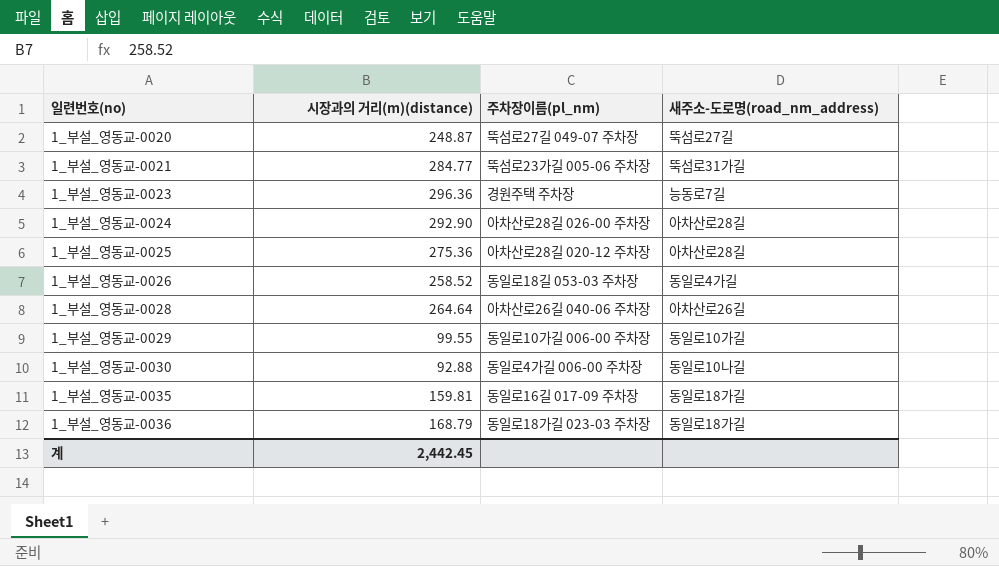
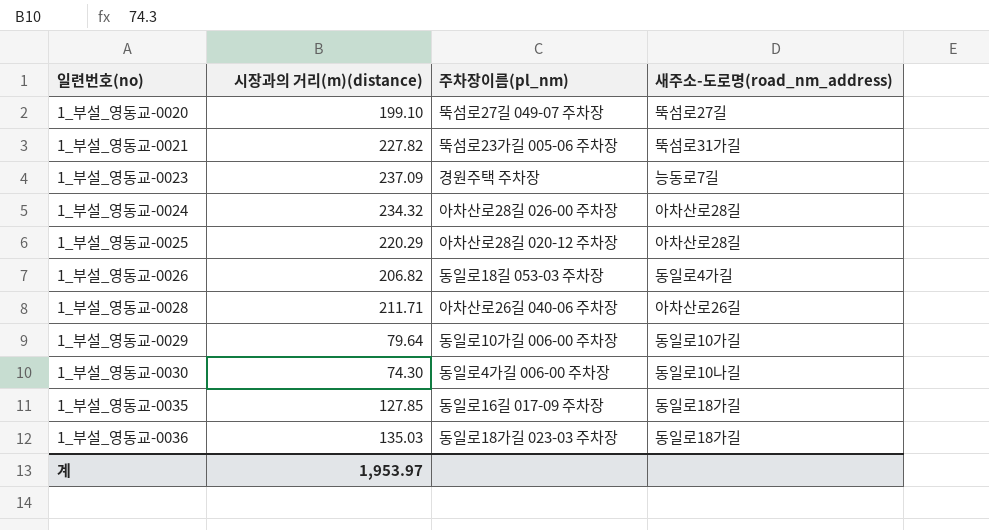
1_부설_영동교-0020 | 시장과의 거리(m)(distance): 248.87 -> 199.10
1_부설_영동교-0021 | 시장과의 거리(m)(distance): 284.77 -> 227.82
1_부설_영동교-0023 | 시장과의 거리(m)(distance): 296.36 -> 237.09
1_부설_영동교-0024 | 시장과의 거리(m)(distance): 292.90 -> 234.32
1_부설_영동교-0025 | 시장과의 거리(m)(distance): 275.36 -> 220.29
1_부설_영동교-0026 | 시장과의 거리(m)(distance): 258.52 -> 206.82
1_부설_영동교-0028 | 시장과의 거리(m)(distance): 264.64 -> 211.71
1_부설_영동교-0029 | 시장과의 거리(m)(distance): 99.55 -> 79.64
1_부설_영동교-0030 | 시장과의 거리(m)(distance): 92.88 -> 74.30
1_부설_영동교-0035 | 시장과의 거리(m)(distance): 159.81 -> 127.85
1_부설_영동교-0036 | 시장과의 거리(m)(distance): 168.79 -> 135.03
계 | 시장과의 거리(m)(distance): 2,442.45 -> 1,953.97

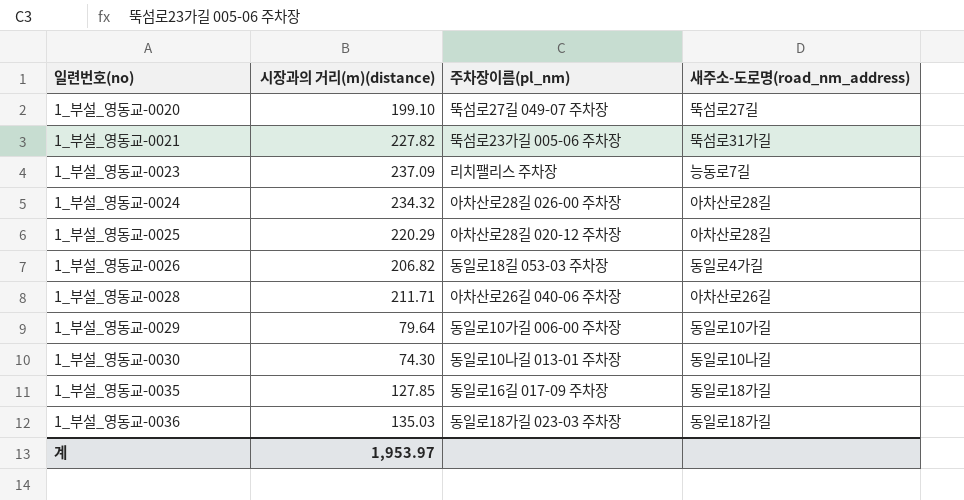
1_부설_영동교-0023 | 주차장이름(pl_nm): 경원주택 주차장 -> 리치팰리스 주차장
1_부설_영동교-0030 | 주차장이름(pl_nm): 동일로4가길 006-00 주차장 -> 동일로10나길 013-01 주차장

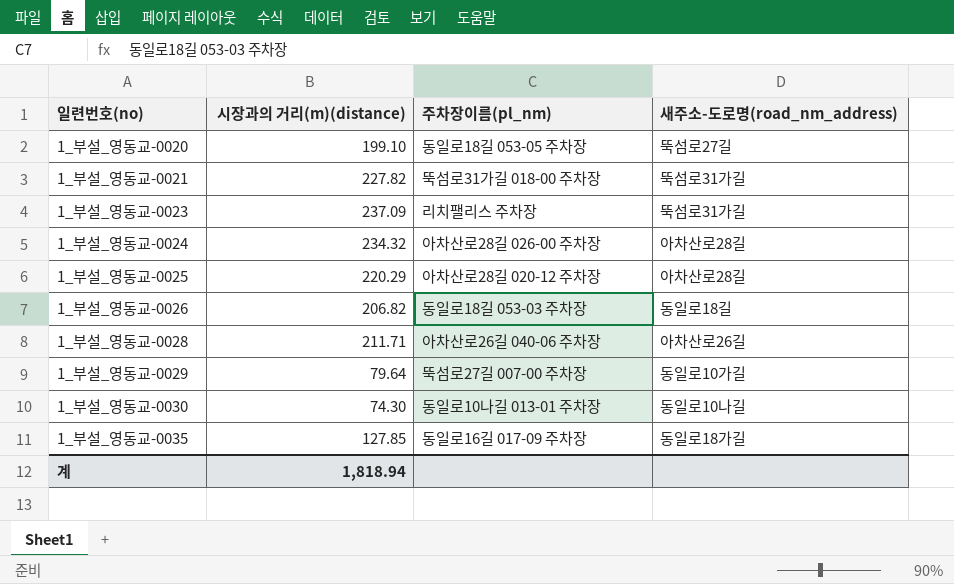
row 1_부설_영동교-0036: 135.03 | 동일로18가길 023-03 주차장 | 동일로18가길 -> none
1_부설_영동교-0020 | 주차장이름(pl_nm): 뚝섬로27길 049-07 주차장 -> 동일로18길 053-05 주차장
1_부설_영동교-0021 | 주차장이름(pl_nm): 뚝섬로23가길 005-06 주차장 -> 뚝섬로31가길 018-00 주차장
1_부설_영동교-0023 | 새주소-도로명(road_nm_address): 능동로7길 -> 뚝섬로31가길
1_부설_영동교-0026 | 새주소-도로명(road_nm_address): 동일로4가길 -> 동일로18길
1_부설_영동교-0029 | 주차장이름(pl_nm): 동일로10가길 006-00 주차장 -> 뚝섬로27길 007-00 주차장
계 | 시장과의 거리(m)(distance): 1,953.97 -> 1,818.94

